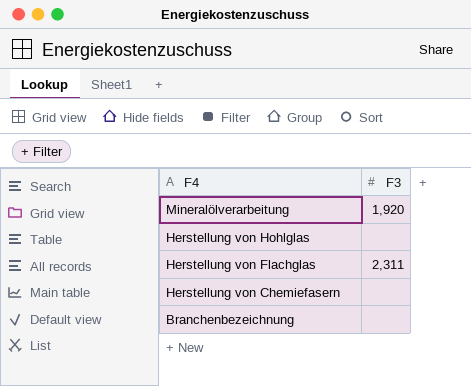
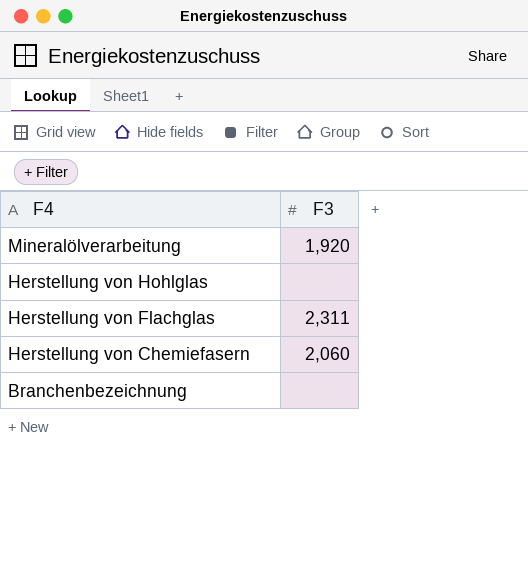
Herstellung von Chemiefasern | F3: none -> 2,060

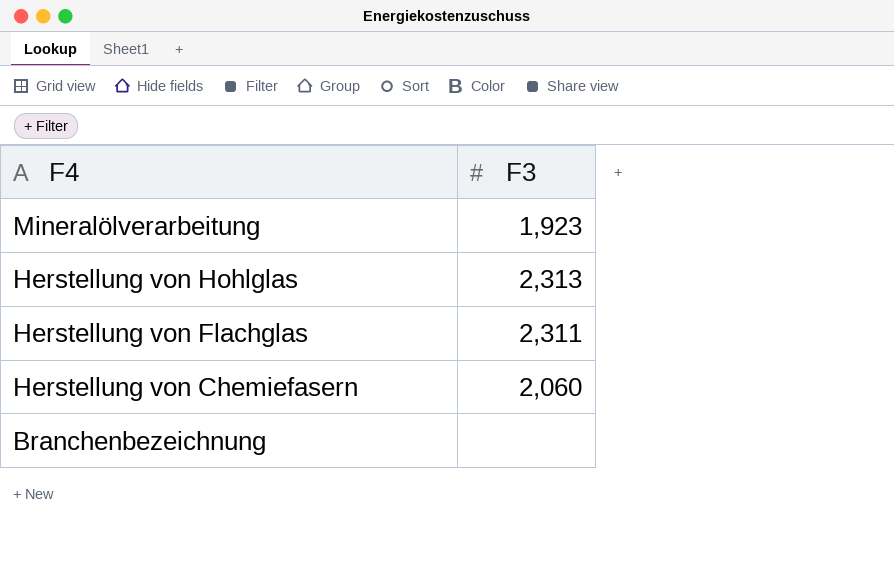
Mineralölverarbeitung | F3: 1,920 -> 1,923
Herstellung von Hohlglas | F3: none -> 2,313

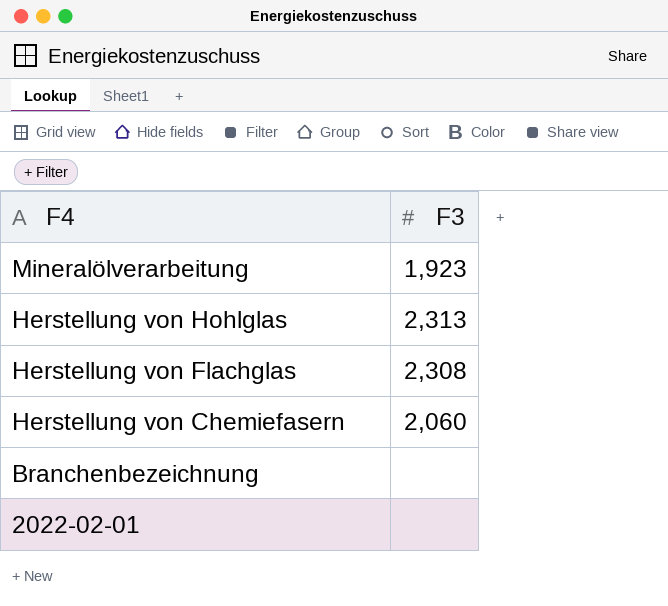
Herstellung von Flachglas | F3: 2,311 -> 2,308
row 2022-02-01: none -> none

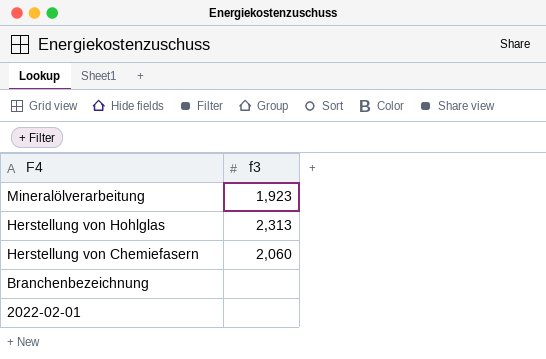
column name: F3 -> f3
row Herstellung von Flachglas: 2,308 -> none

